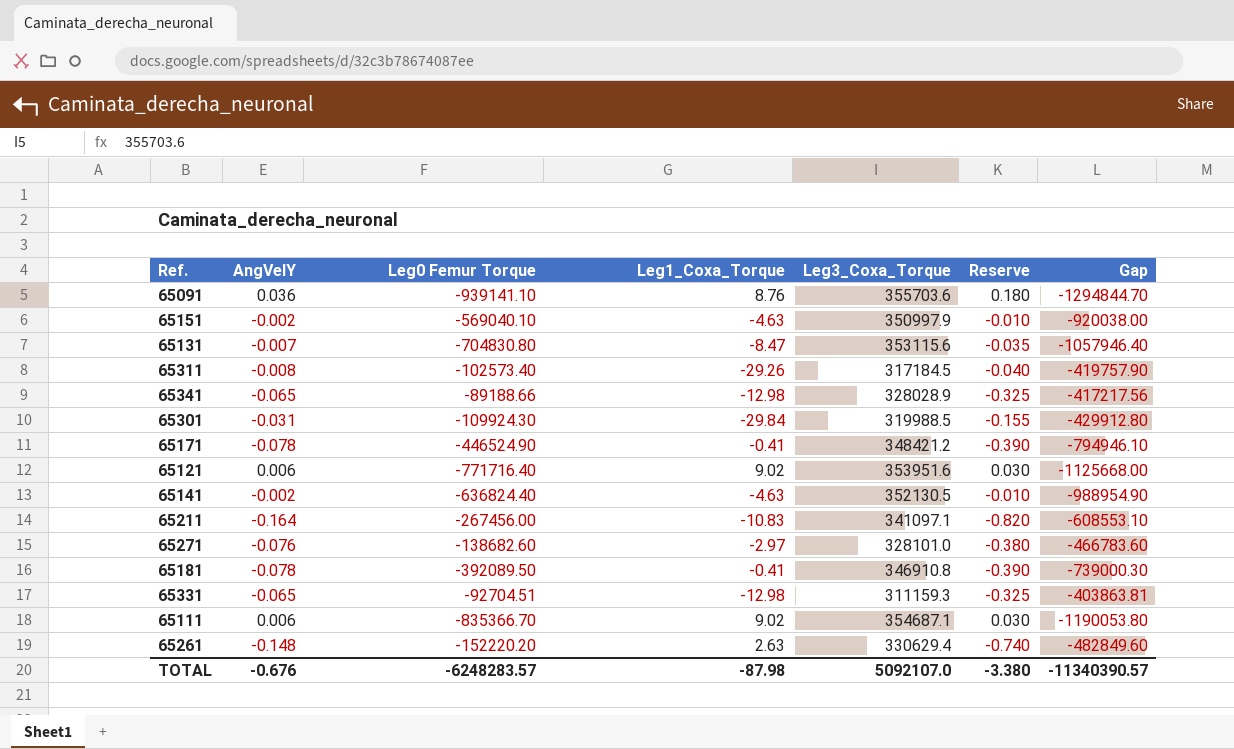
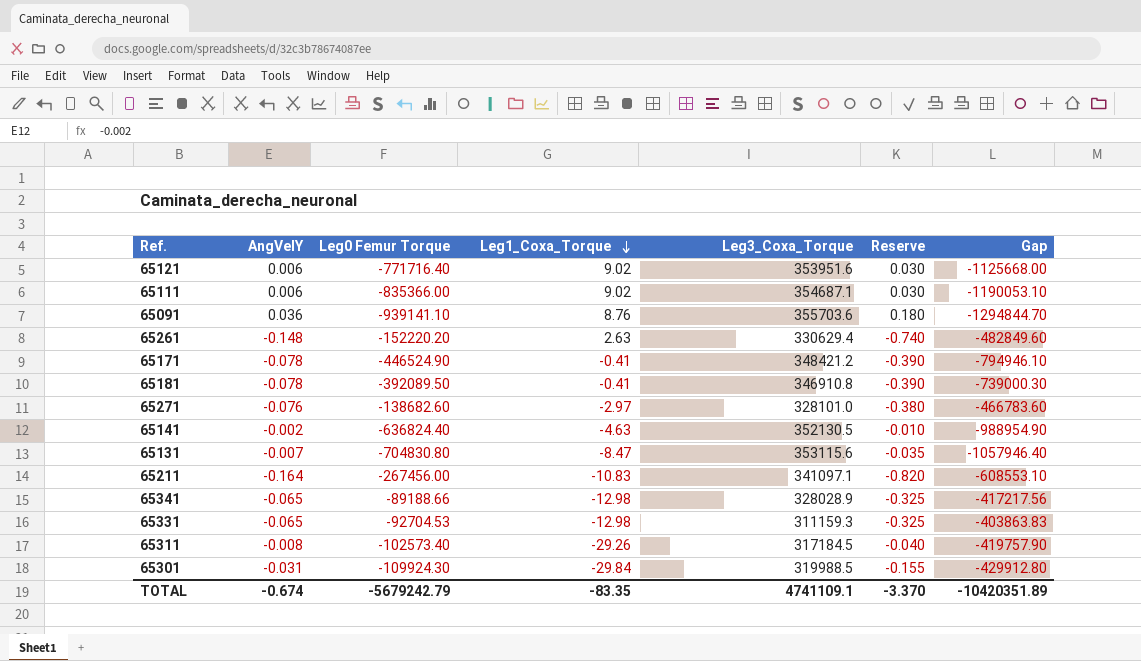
row order: none -> Leg1_Coxa_Torque descending
row 65151: -0.002 | -569040.10 | -4.63 | 350997.9 | -0.010 | -920038.00 -> none
65111 | Leg0 Femur Torque: -835366.70 -> -835366.00
65111 | Gap: -1190053.80 -> -1190053.10
65331 | Leg0 Femur Torque: -92704.51 -> -92704.53
65331 | Gap: -403863.81 -> -403863.83
TOTAL | AngVelY: -0.676 -> -0.674
TOTAL | Leg0 Femur Torque: -6248283.57 -> -5679242.79
TOTAL | Leg1_Coxa_Torque: -87.98 -> -83.35
TOTAL | Leg3_Coxa_Torque: 5092107.0 -> 4741109.1
TOTAL | Reserve: -3.380 -> -3.370
TOTAL | Gap: -11340390.57 -> -10420351.89

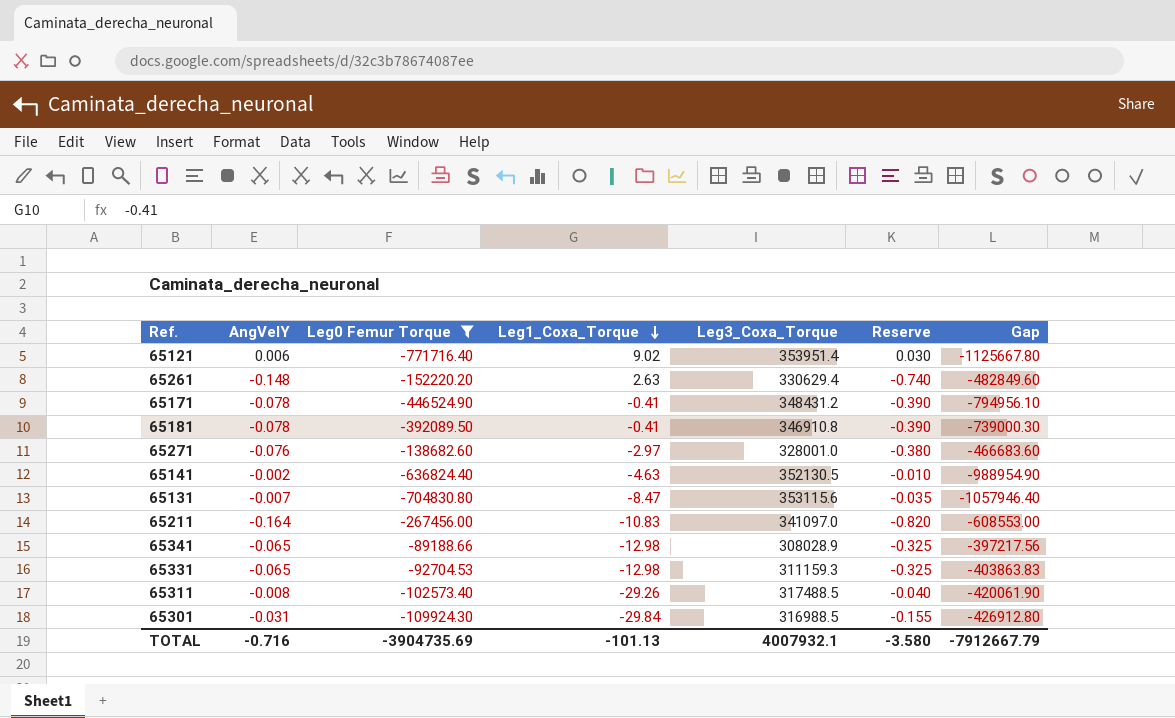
filter: none -> Leg0 Femur Torque >= -771716.40
65121 | Leg3_Coxa_Torque: 353951.6 -> 353951.4
65121 | Gap: -1125668.00 -> -1125667.80
65171 | Leg3_Coxa_Torque: 348421.2 -> 348431.2
65171 | Gap: -794946.10 -> -794956.10
65271 | Leg3_Coxa_Torque: 328101.0 -> 328001.0
65271 | Gap: -466783.60 -> -466683.60
65211 | Leg3_Coxa_Torque: 341097.1 -> 341097.0
65211 | Gap: -608553.10 -> -608553.00
65341 | Leg3_Coxa_Torque: 328028.9 -> 308028.9
65341 | Gap: -417217.56 -> -397217.56
65311 | Leg3_Coxa_Torque: 317184.5 -> 317488.5
65311 | Gap: -419757.90 -> -420061.90
65301 | Leg3_Coxa_Torque: 319988.5 -> 316988.5
65301 | Gap: -429912.80 -> -426912.80
TOTAL | AngVelY: -0.674 -> -0.716
TOTAL | Leg0 Femur Torque: -5679242.79 -> -3904735.69
TOTAL | Leg1_Coxa_Torque: -83.35 -> -101.13
TOTAL | Leg3_Coxa_Torque: 4741109.1 -> 4007932.1
TOTAL | Reserve: -3.370 -> -3.580
TOTAL | Gap: -10420351.89 -> -7912667.79

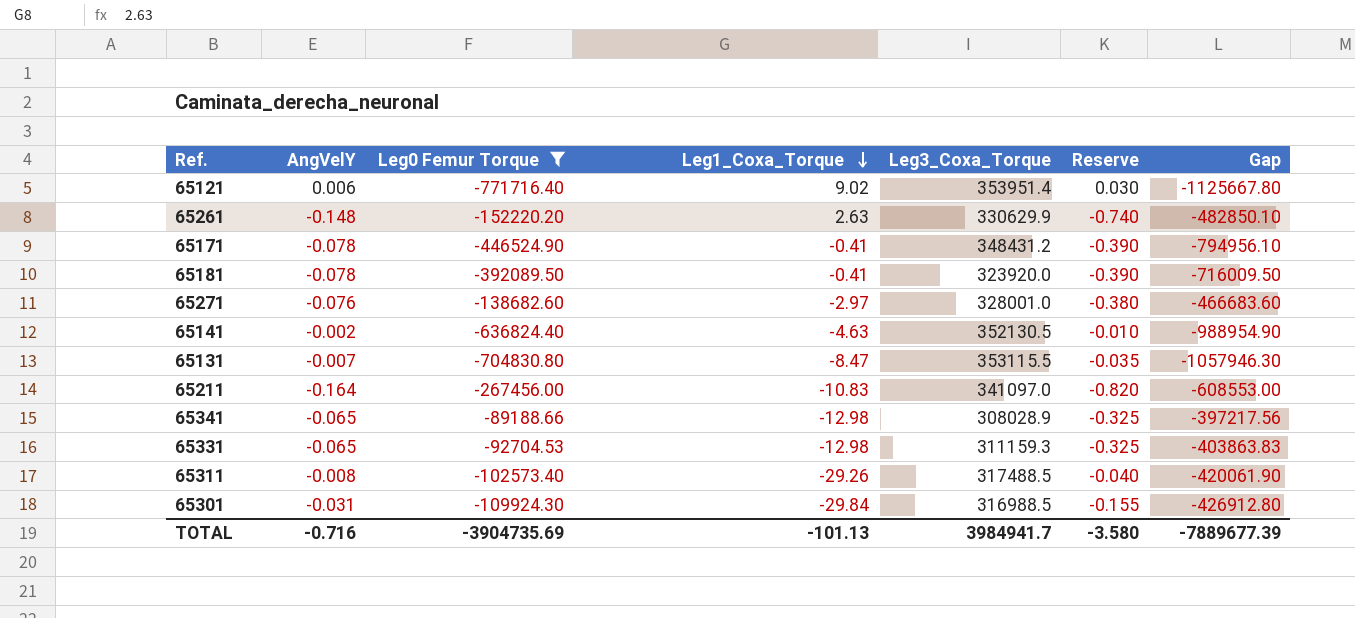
65261 | Leg3_Coxa_Torque: 330629.4 -> 330629.9
65261 | Gap: -482849.60 -> -482850.10
65181 | Leg3_Coxa_Torque: 346910.8 -> 323920.0
65181 | Gap: -739000.30 -> -716009.50
65131 | Leg3_Coxa_Torque: 353115.6 -> 353115.5
65131 | Gap: -1057946.40 -> -1057946.30
TOTAL | Leg3_Coxa_Torque: 4007932.1 -> 3984941.7
TOTAL | Gap: -7912667.79 -> -7889677.39

